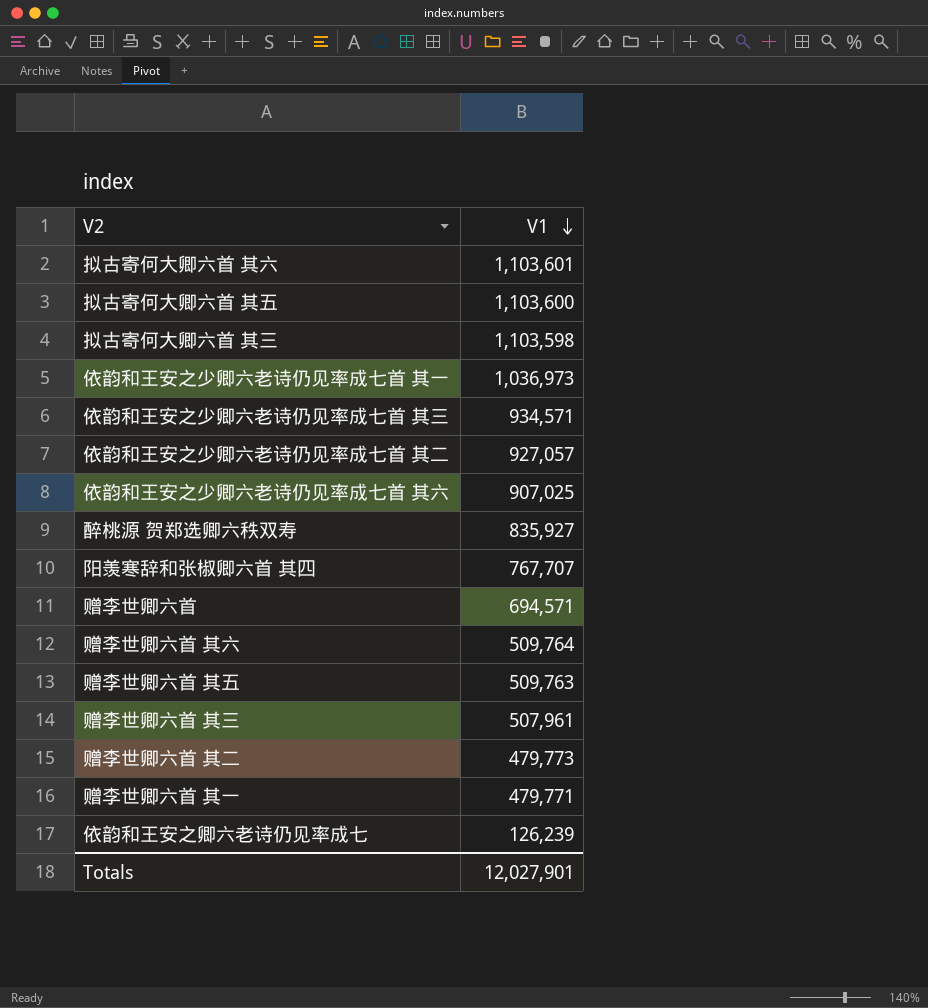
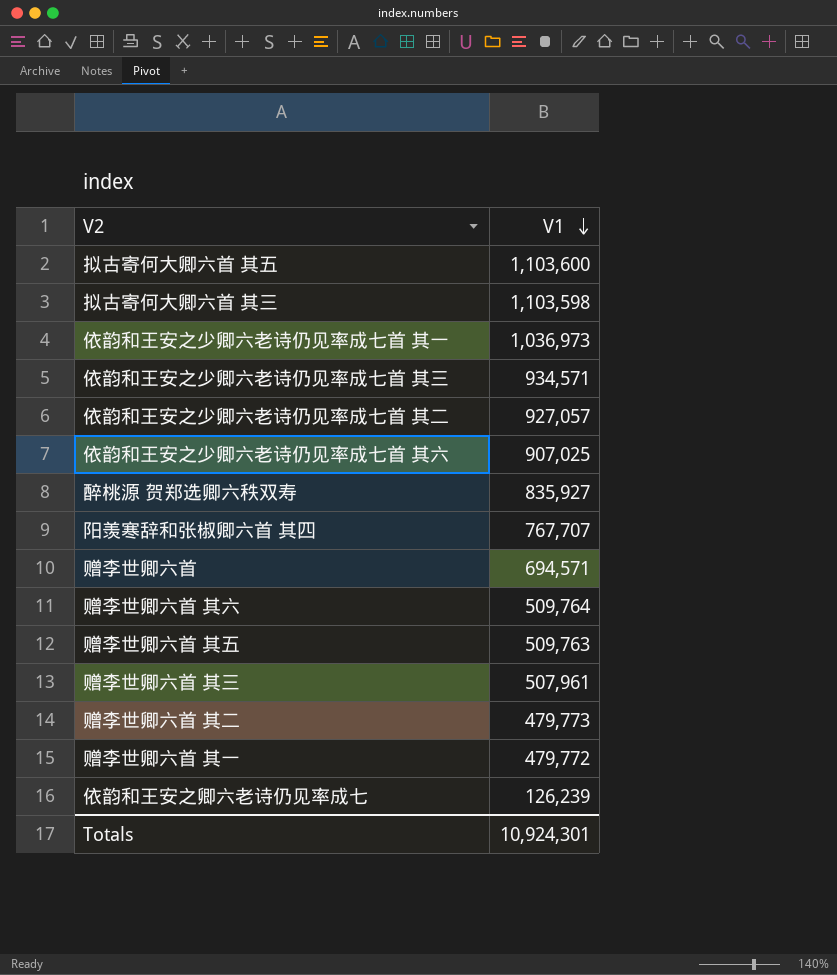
row 拟古寄何大卿六首 其六: 1,103,601 -> none
赠李世卿六首 其一 | V1: 479,771 -> 479,772
Totals | V1: 12,027,901 -> 10,924,301

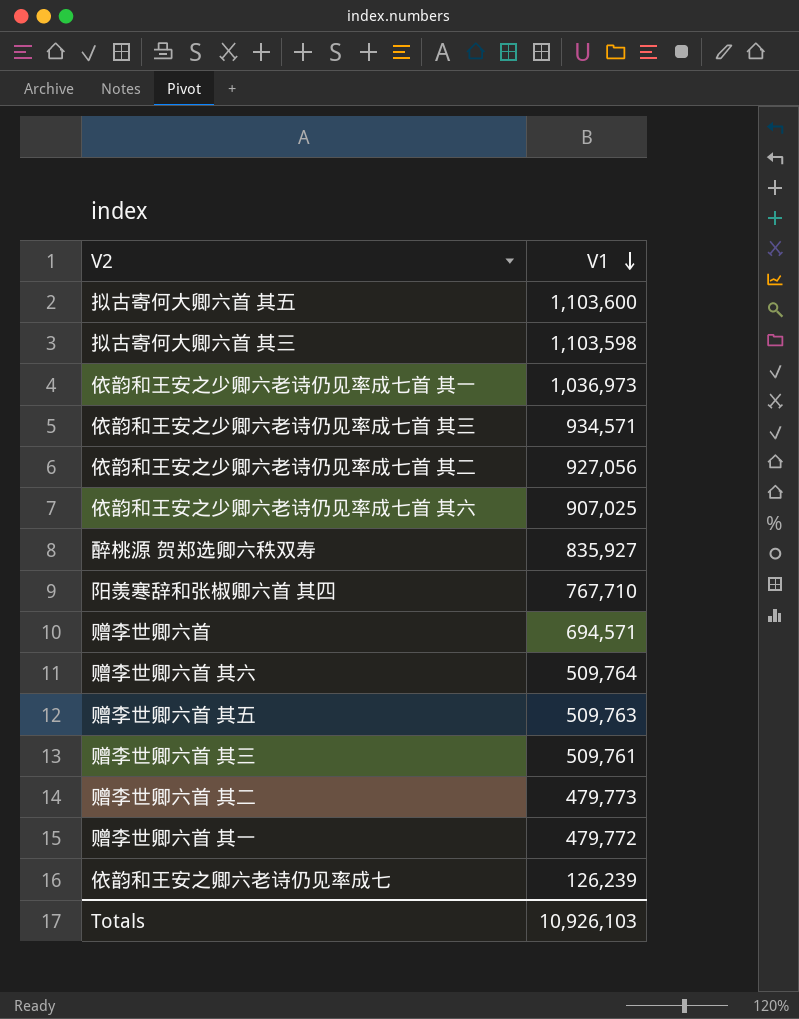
依韵和王安之少卿六老诗仍见率成七首 其二 | V1: 927,057 -> 927,056
阳羡寒辞和张椒卿六首 其四 | V1: 767,707 -> 767,710
赠李世卿六首 其三 | V1: 507,961 -> 509,761
Totals | V1: 10,924,301 -> 10,926,103

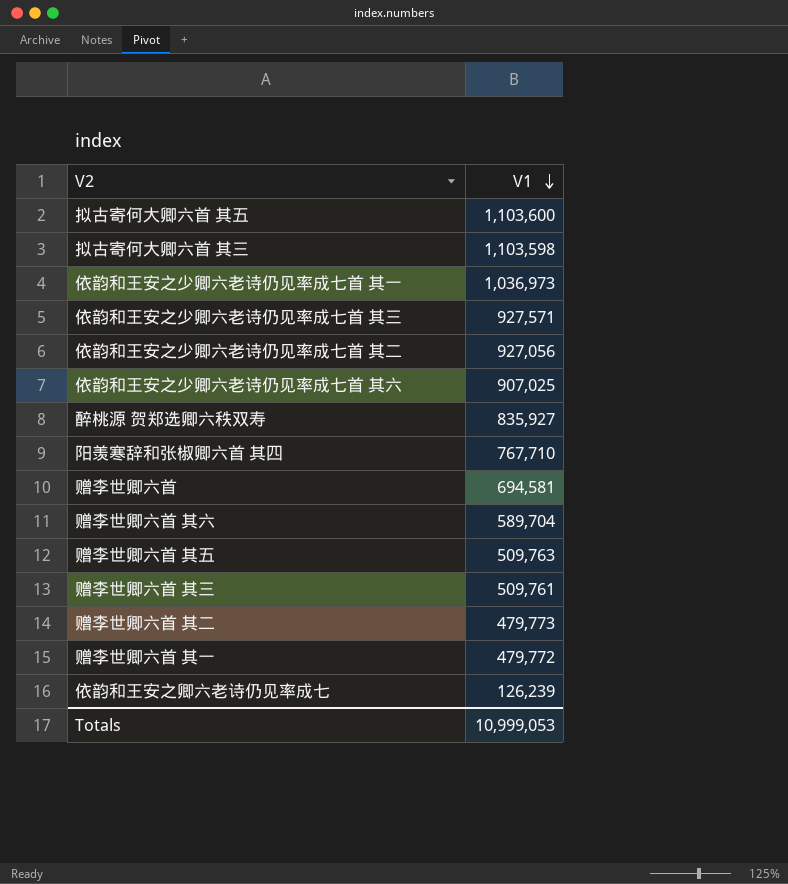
依韵和王安之少卿六老诗仍见率成七首 其三 | V1: 934,571 -> 927,571
赠李世卿六首 | V1: 694,571 -> 694,581
赠李世卿六首 其六 | V1: 509,764 -> 589,704
Totals | V1: 10,926,103 -> 10,999,053

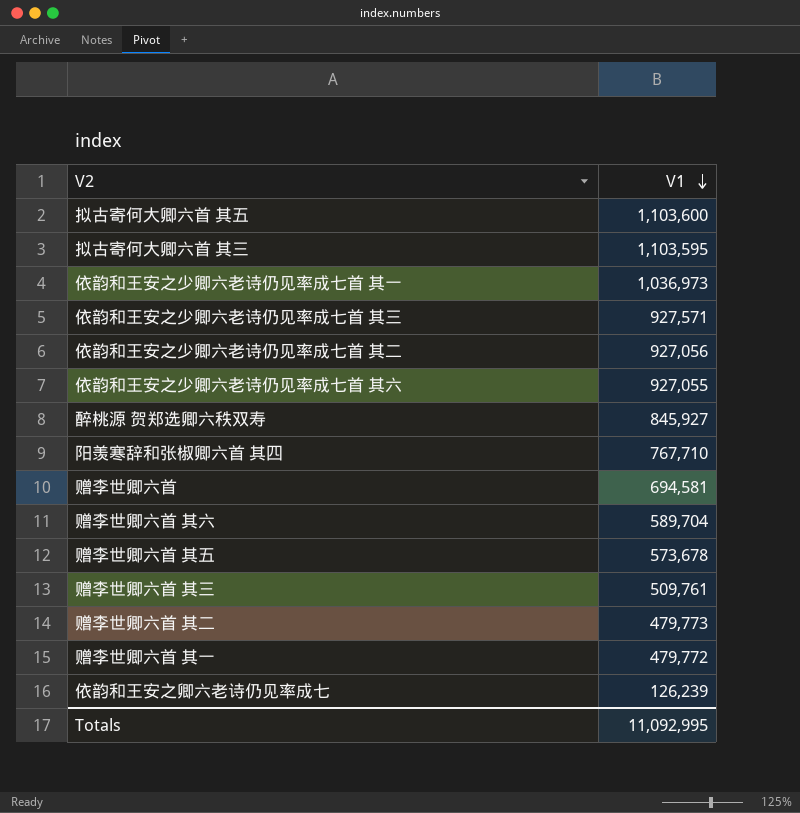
拟古寄何大卿六首 其三 | V1: 1,103,598 -> 1,103,595
依韵和王安之少卿六老诗仍见率成七首 其六 | V1: 907,025 -> 927,055
醉桃源 贺郑选卿六秩双寿 | V1: 835,927 -> 845,927
赠李世卿六首 其五 | V1: 509,763 -> 573,678
Totals | V1: 10,999,053 -> 11,092,995

